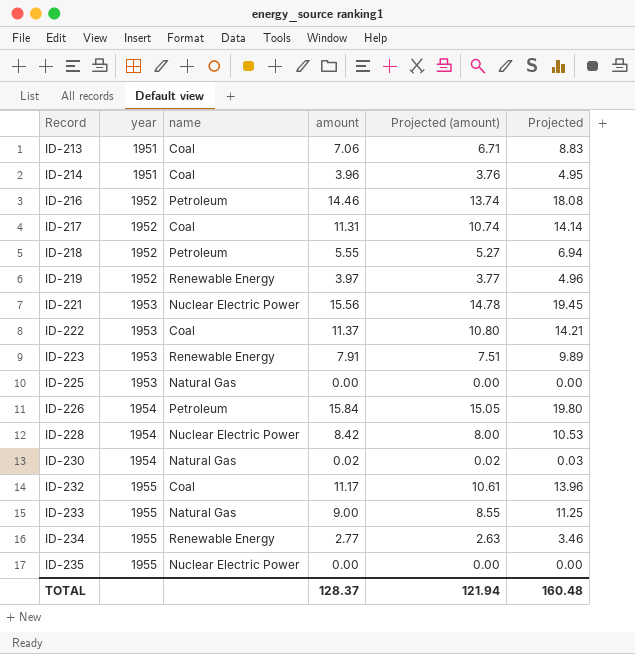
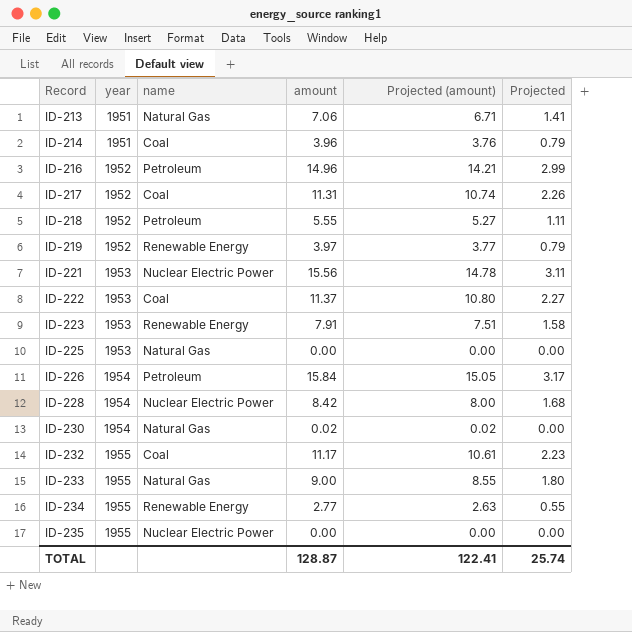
column Projected | formula: [amount] * 1.25 -> [amount] * 0.2
ID-213 | name: Coal -> Natural Gas
ID-216 | amount: 14.46 -> 14.96
ID-216 | Projected (amount): 13.74 -> 14.21
TOTAL | amount: 128.37 -> 128.87
TOTAL | Projected (amount): 121.94 -> 122.41
TOTAL | Projected: 160.48 -> 25.74

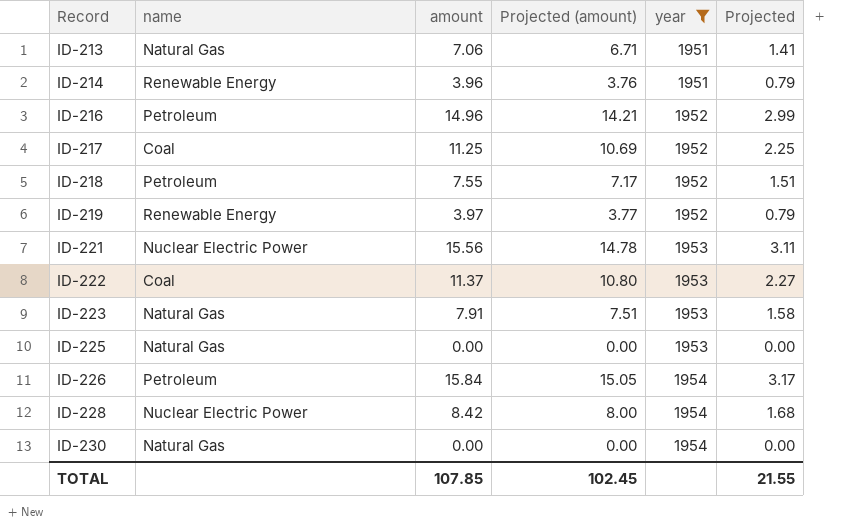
filter: none -> year != 1955
column year | position: 2 -> 5
ID-214 | name: Coal -> Renewable Energy
ID-217 | amount: 11.31 -> 11.25
ID-217 | Projected (amount): 10.74 -> 10.69
ID-217 | Projected: 2.26 -> 2.25
ID-218 | amount: 5.55 -> 7.55
ID-218 | Projected (amount): 5.27 -> 7.17
ID-218 | Projected: 1.11 -> 1.51
ID-223 | name: Renewable Energy -> Natural Gas
ID-230 | amount: 0.02 -> 0.00
ID-230 | Projected (amount): 0.02 -> 0.00
TOTAL | amount: 128.87 -> 107.85
TOTAL | Projected (amount): 122.41 -> 102.45
TOTAL | Projected: 25.74 -> 21.55

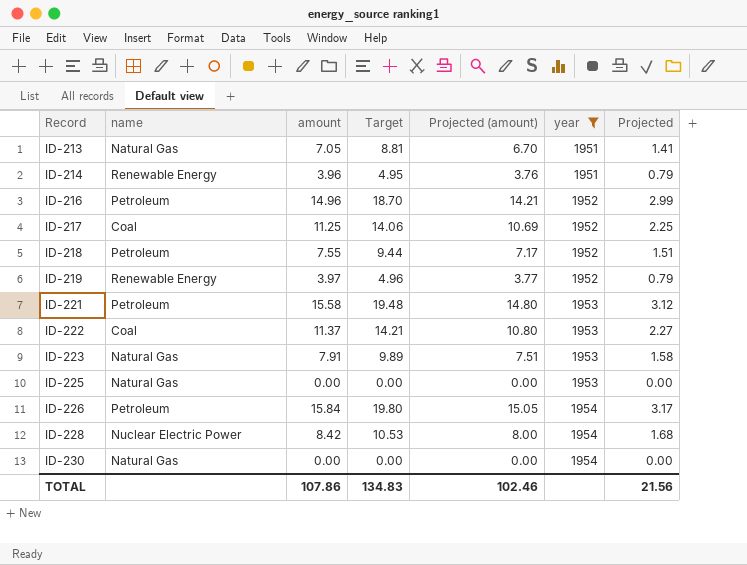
column Target | formula: none -> [amount] * 1.25
ID-213 | amount: 7.06 -> 7.05
ID-213 | Projected (amount): 6.71 -> 6.70
ID-221 | name: Nuclear Electric Power -> Petroleum
ID-221 | amount: 15.56 -> 15.58
ID-221 | Projected (amount): 14.78 -> 14.80
ID-221 | Projected: 3.11 -> 3.12
TOTAL | amount: 107.85 -> 107.86
TOTAL | Projected (amount): 102.45 -> 102.46
TOTAL | Projected: 21.55 -> 21.56

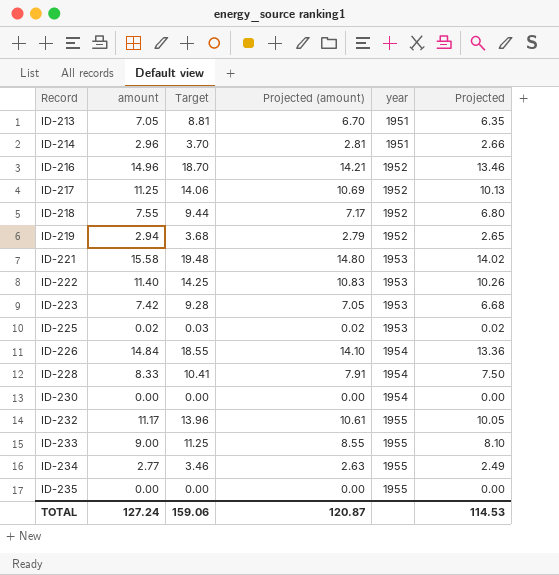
filter: year != 1955 -> none
column name | position: 2 -> none
column Projected | formula: [amount] * 0.2 -> [amount] * 0.9
ID-214 | amount: 3.96 -> 2.96
ID-214 | Target: 4.95 -> 3.70
ID-214 | Projected (amount): 3.76 -> 2.81
ID-219 | amount: 3.97 -> 2.94
ID-219 | Target: 4.96 -> 3.68
ID-219 | Projected (amount): 3.77 -> 2.79
ID-222 | amount: 11.37 -> 11.40
ID-222 | Target: 14.21 -> 14.25
ID-222 | Projected (amount): 10.80 -> 10.83
ID-223 | amount: 7.91 -> 7.42
ID-223 | Target: 9.89 -> 9.28
ID-223 | Projected (amount): 7.51 -> 7.05
ID-225 | amount: 0.00 -> 0.02
ID-225 | Target: 0.00 -> 0.03
ID-225 | Projected (amount): 0.00 -> 0.02
ID-226 | amount: 15.84 -> 14.84
ID-226 | Target: 19.80 -> 18.55
ID-226 | Projected (amount): 15.05 -> 14.10
ID-228 | amount: 8.42 -> 8.33
ID-228 | Target: 10.53 -> 10.41
ID-228 | Projected (amount): 8.00 -> 7.91
TOTAL | amount: 107.86 -> 127.24
TOTAL | Target: 134.83 -> 159.06
TOTAL | Projected (amount): 102.46 -> 120.87
TOTAL | Projected: 21.56 -> 114.53

